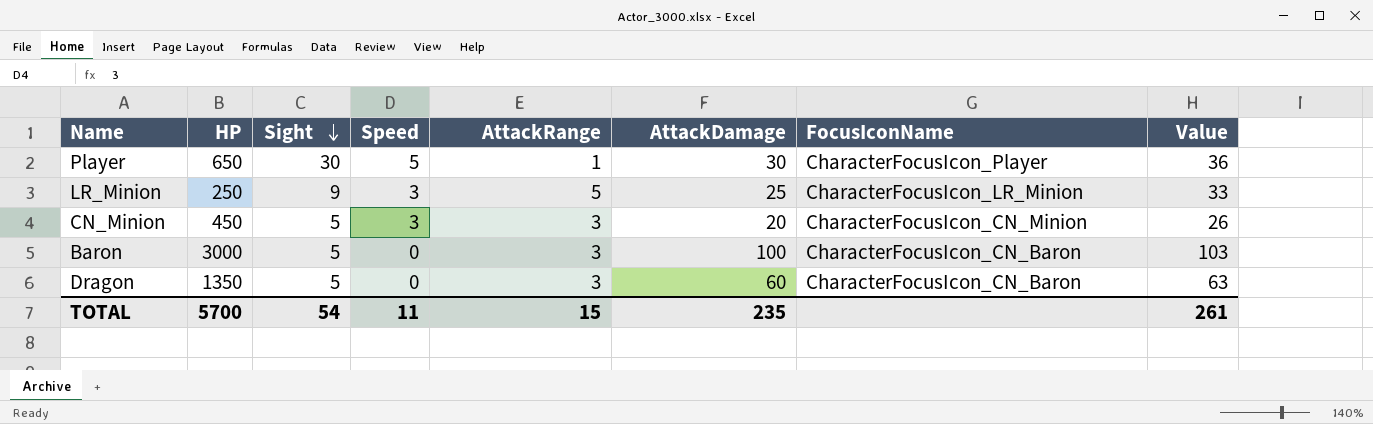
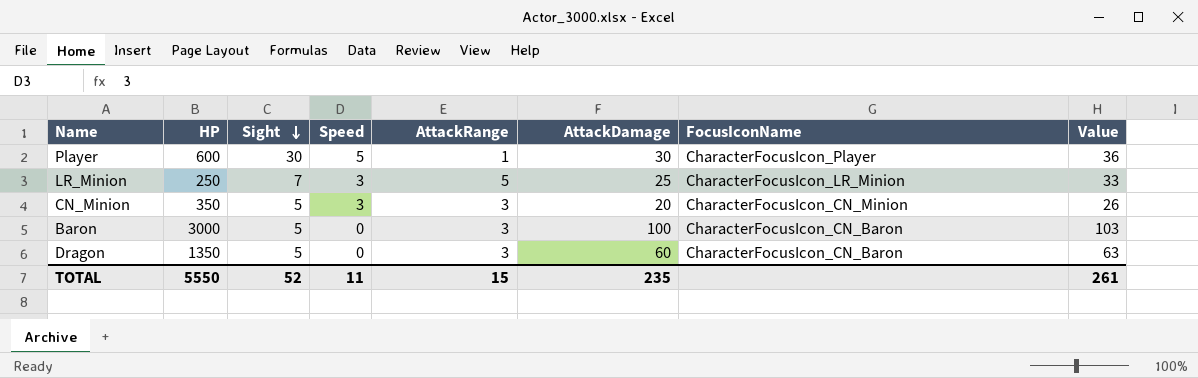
Player | HP: 650 -> 600
LR_Minion | Sight: 9 -> 7
CN_Minion | HP: 450 -> 350
TOTAL | HP: 5700 -> 5550
TOTAL | Sight: 54 -> 52

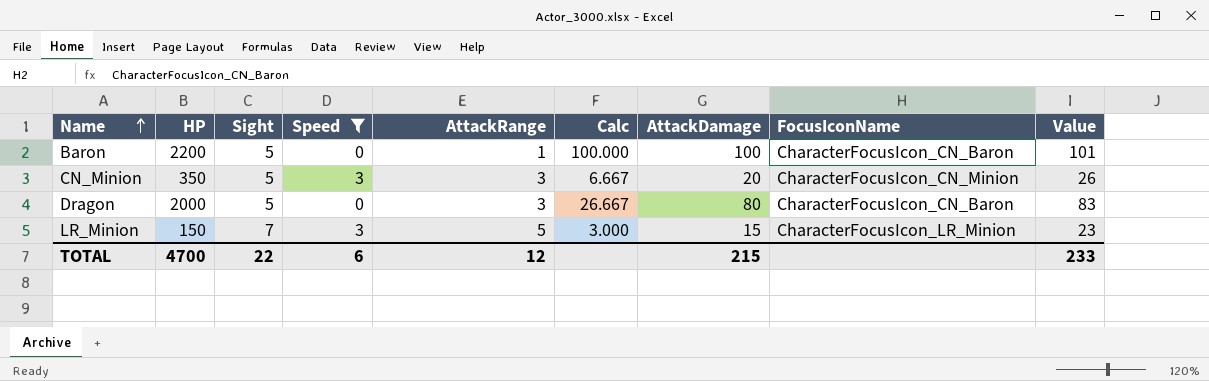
filter: none -> Speed != 5
row order: Sight descending -> Name ascending
column Calc | formula: none -> [AttackDamage] / [AttackRange]
Baron | HP: 3000 -> 2200
Baron | AttackRange: 3 -> 1
Baron | Value: 103 -> 101
Dragon | HP: 1350 -> 2000
Dragon | AttackDamage: 60 -> 80
Dragon | Value: 63 -> 83
LR_Minion | HP: 250 -> 150
LR_Minion | AttackDamage: 25 -> 15
LR_Minion | Value: 33 -> 23
TOTAL | HP: 5550 -> 4700
TOTAL | Sight: 52 -> 22
TOTAL | Speed: 11 -> 6
TOTAL | AttackRange: 15 -> 12
TOTAL | AttackDamage: 235 -> 215
TOTAL | Value: 261 -> 233

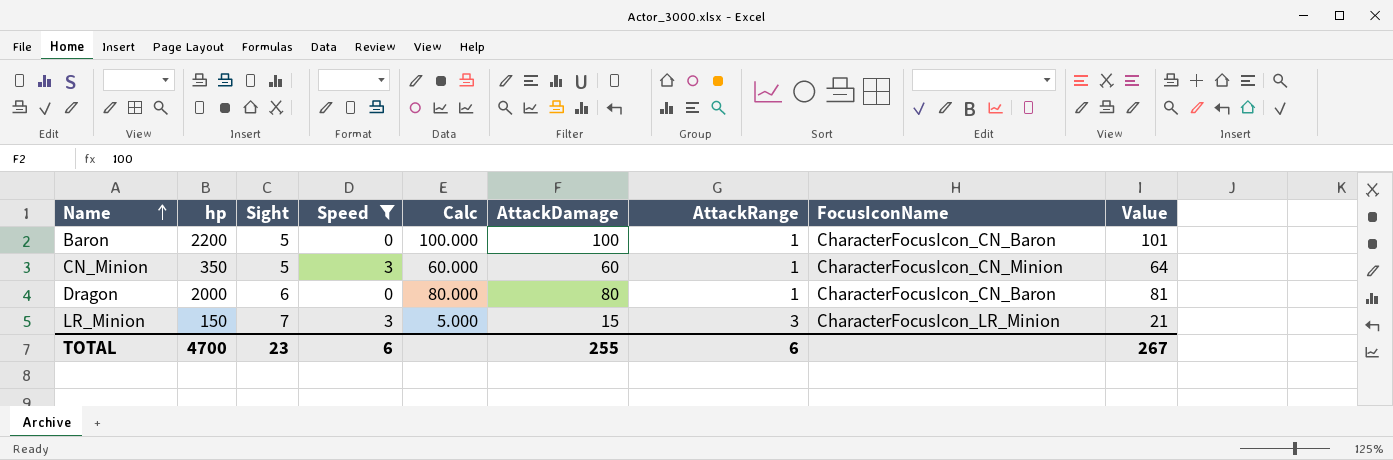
column name: HP -> hp
column AttackRange | position: 5 -> 7
CN_Minion | Calc: 6.667 -> 60.000
CN_Minion | AttackDamage: 20 -> 60
CN_Minion | AttackRange: 3 -> 1
CN_Minion | Value: 26 -> 64
Dragon | Sight: 5 -> 6
Dragon | Calc: 26.667 -> 80.000
Dragon | AttackRange: 3 -> 1
Dragon | Value: 83 -> 81
LR_Minion | Calc: 3.000 -> 5.000
LR_Minion | AttackRange: 5 -> 3
LR_Minion | Value: 23 -> 21
TOTAL | Sight: 22 -> 23
TOTAL | AttackDamage: 215 -> 255
TOTAL | AttackRange: 12 -> 6
TOTAL | Value: 233 -> 267

